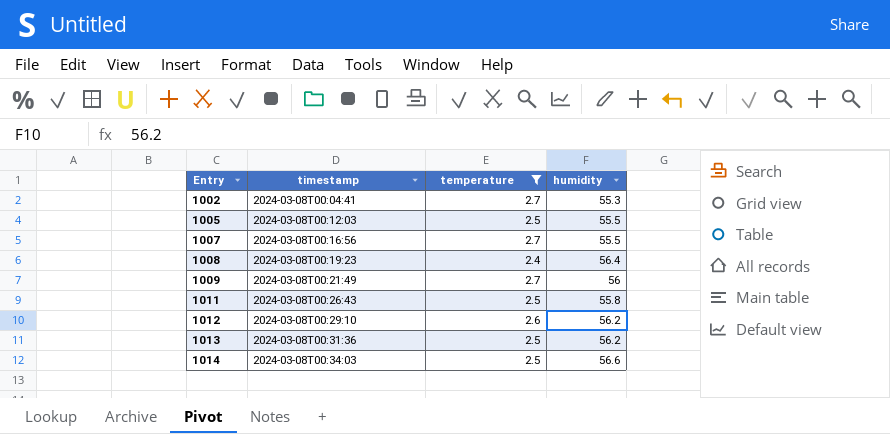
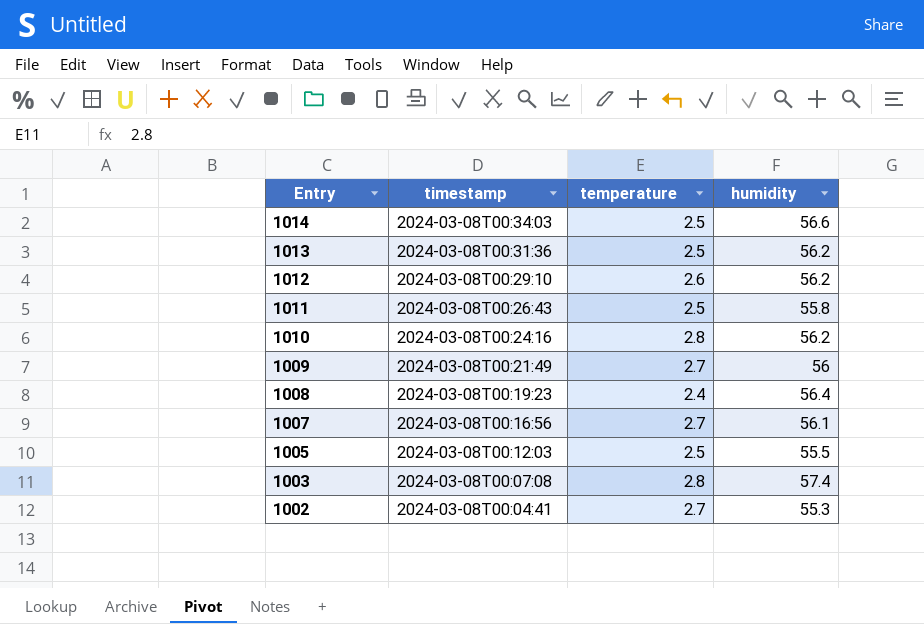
filter: temperature != 2.8 -> none
row order: Entry ascending -> Entry descending
1007 | humidity: 55.5 -> 56.1

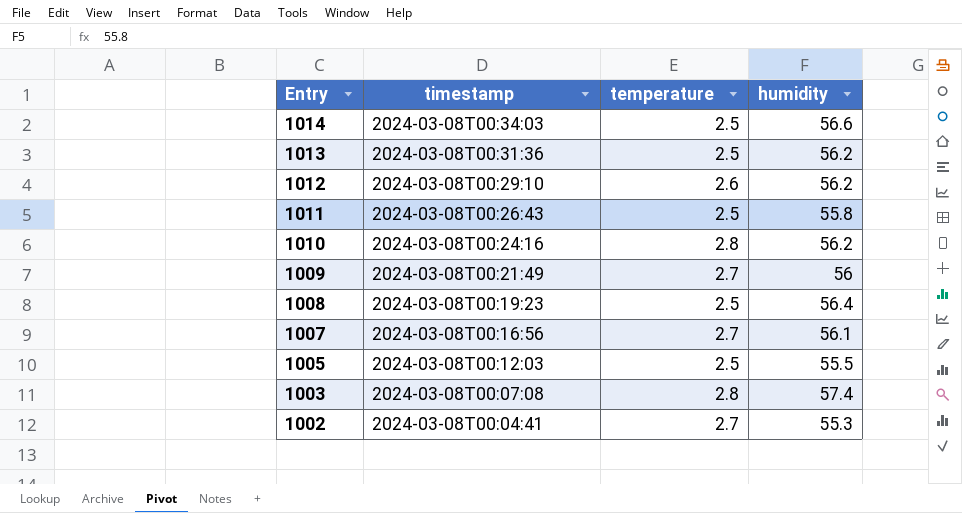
1008 | temperature: 2.4 -> 2.5

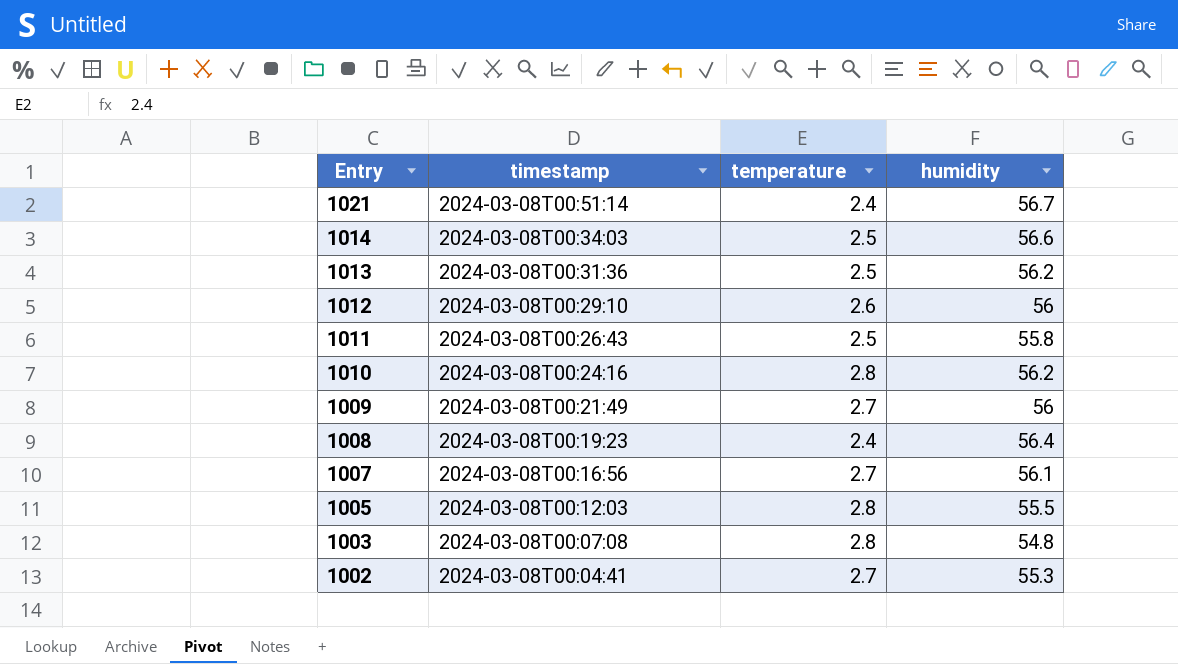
row 1021: none -> 2024-03-08T00:51:14 | 2.4 | 56.7
1012 | humidity: 56.2 -> 56
1008 | temperature: 2.5 -> 2.4
1005 | temperature: 2.5 -> 2.8
1003 | humidity: 57.4 -> 54.8

